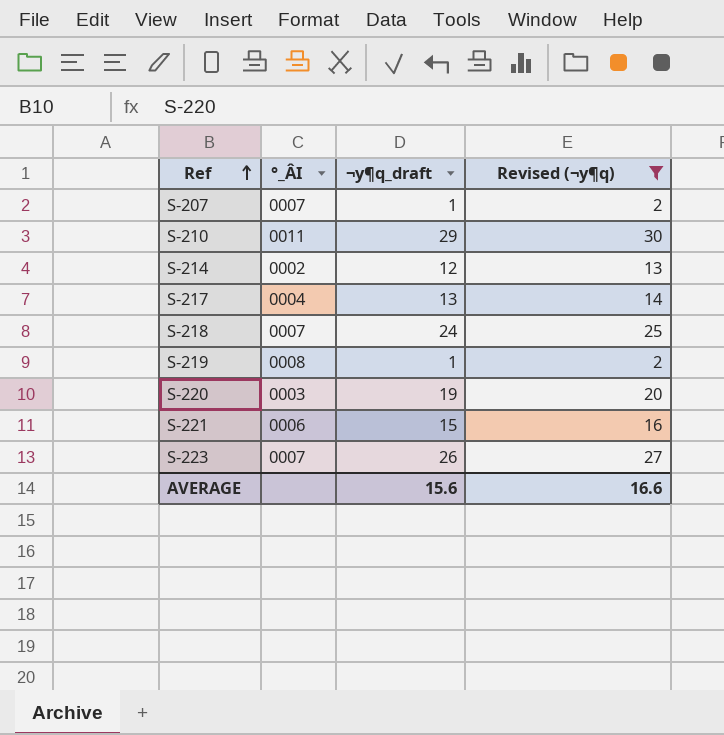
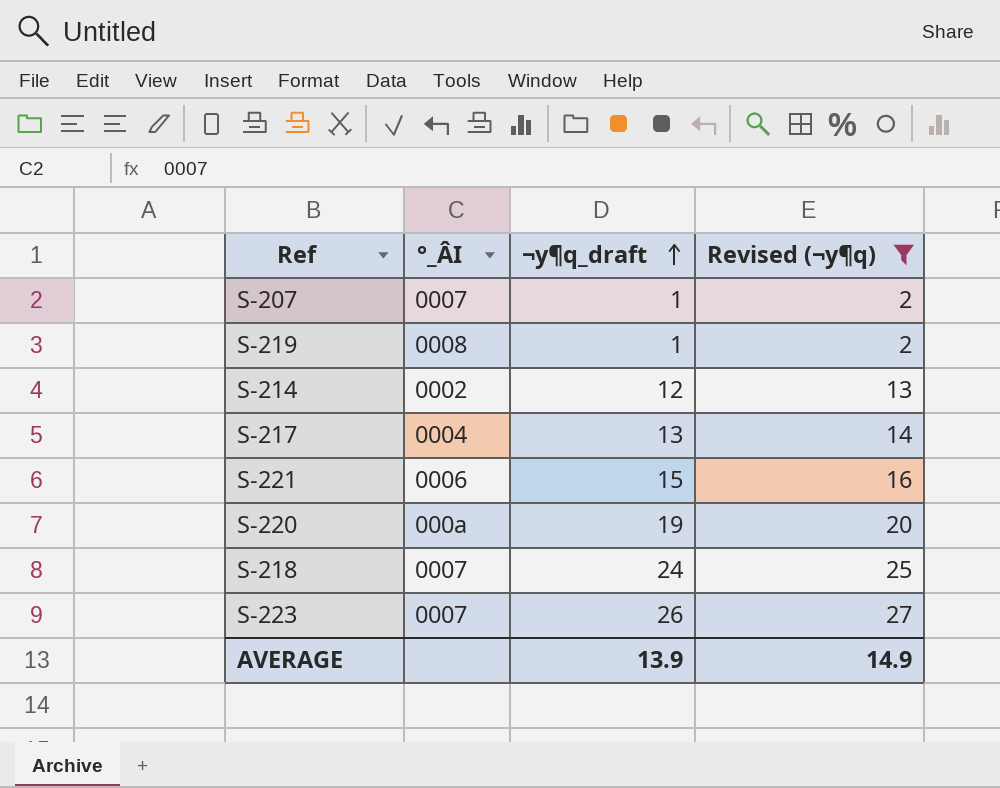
row order: Ref ascending -> ¬y¶q_draft ascending
row S-210: 0011 | 29 | 30 -> none
S-220 | °_ÂI: 0003 -> 000a
AVERAGE | ¬y¶q_draft: 15.6 -> 13.9
AVERAGE | Revised (¬y¶q): 16.6 -> 14.9

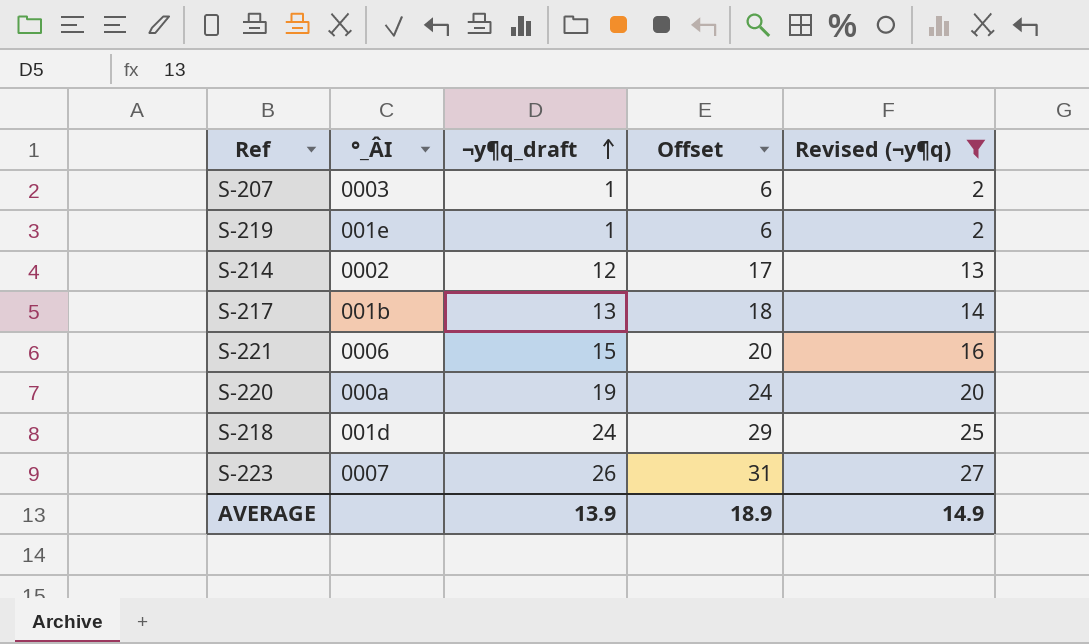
column Offset | formula: none -> [¬y¶q_draft] + 5
S-207 | °_ÂI: 0007 -> 0003
S-219 | °_ÂI: 0008 -> 001e
S-217 | °_ÂI: 0004 -> 001b
S-218 | °_ÂI: 0007 -> 001d

